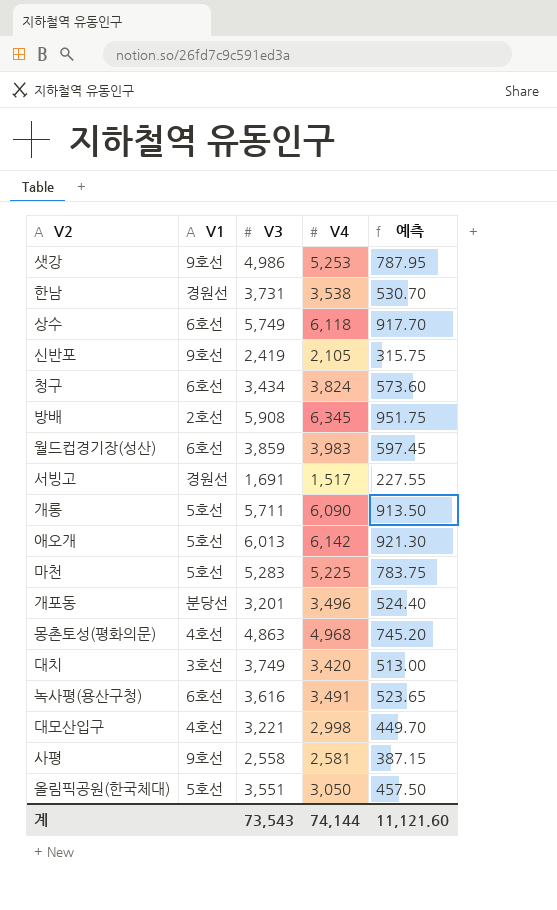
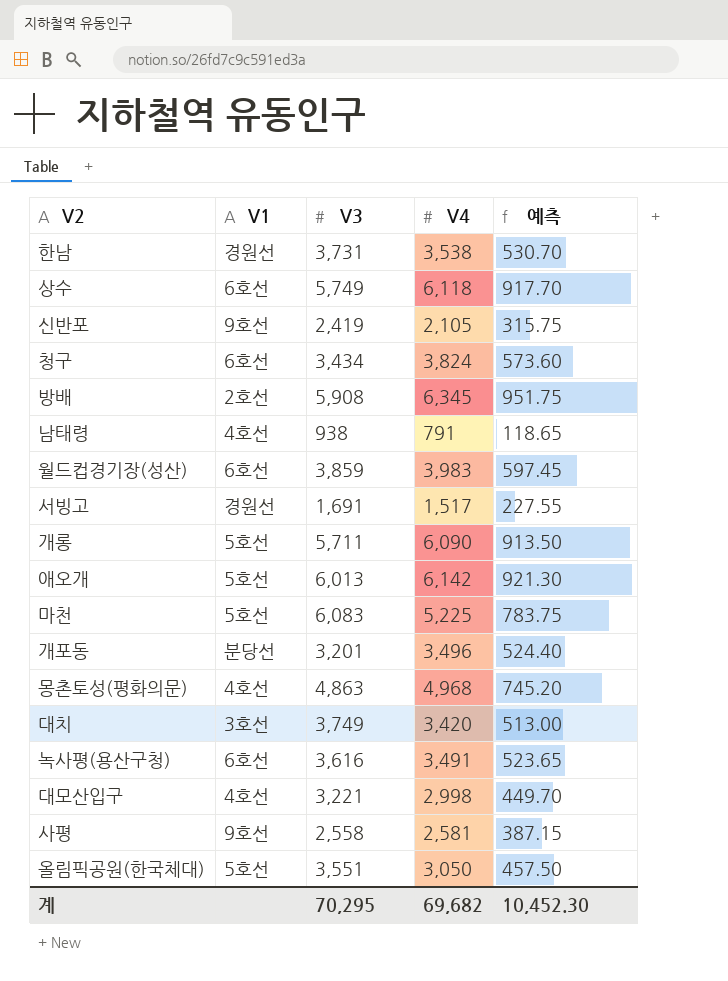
row 샛강: 9호선 | 4,986 | 5,253 | 787.95 -> none
row 남태령: none -> 4호선 | 938 | 791 | 118.65
마천 | V3: 5,283 -> 6,083
계 | V3: 73,543 -> 70,295
계 | V4: 74,144 -> 69,682
계 | 예측: 11,121.60 -> 10,452.30

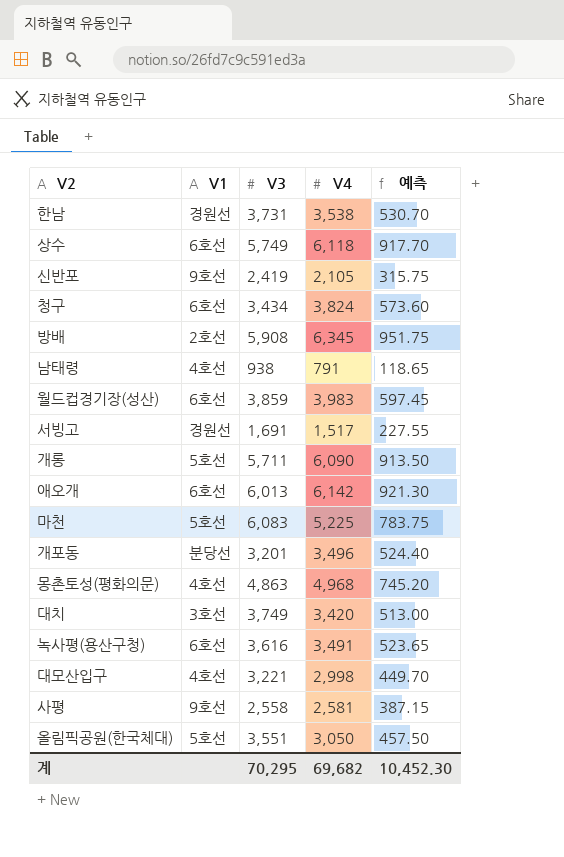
애오개 | V1: 5호선 -> 6호선

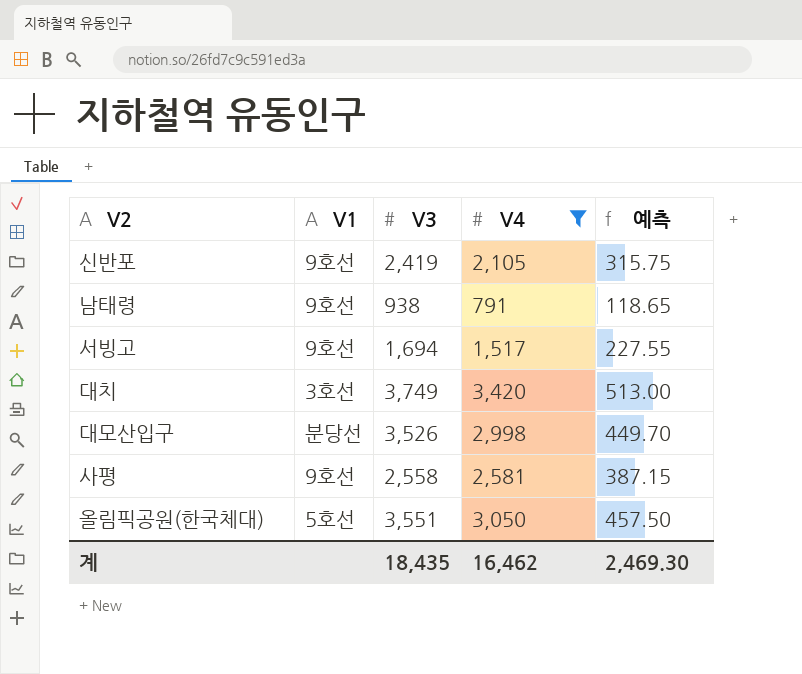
filter: none -> V4 <= 3,420
남태령 | V1: 4호선 -> 9호선
서빙고 | V1: 경원선 -> 9호선
서빙고 | V3: 1,691 -> 1,694
대모산입구 | V1: 4호선 -> 분당선
대모산입구 | V3: 3,221 -> 3,526
계 | V3: 70,295 -> 18,435
계 | V4: 69,682 -> 16,462
계 | 예측: 10,452.30 -> 2,469.30

